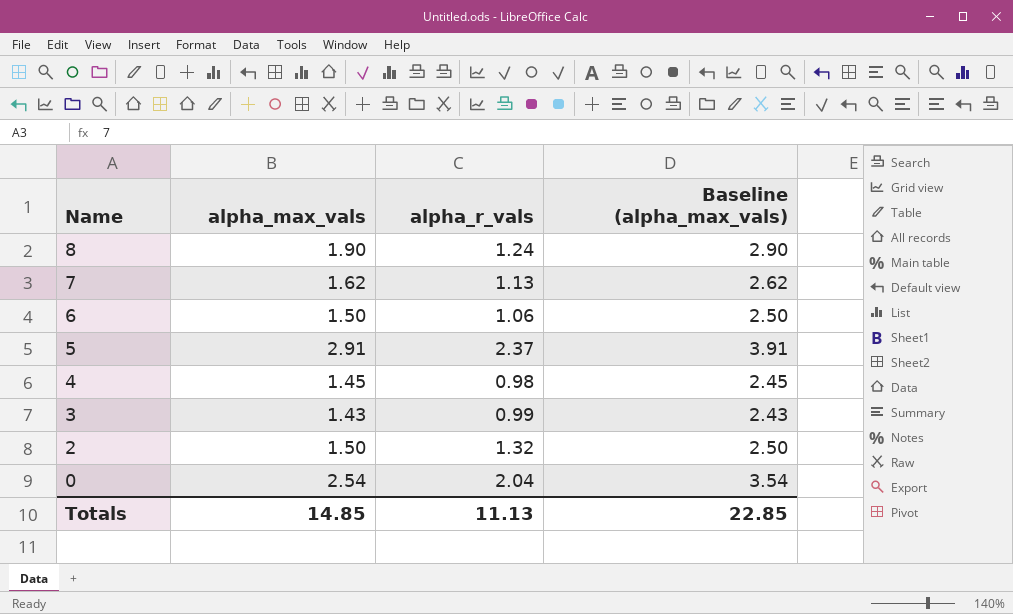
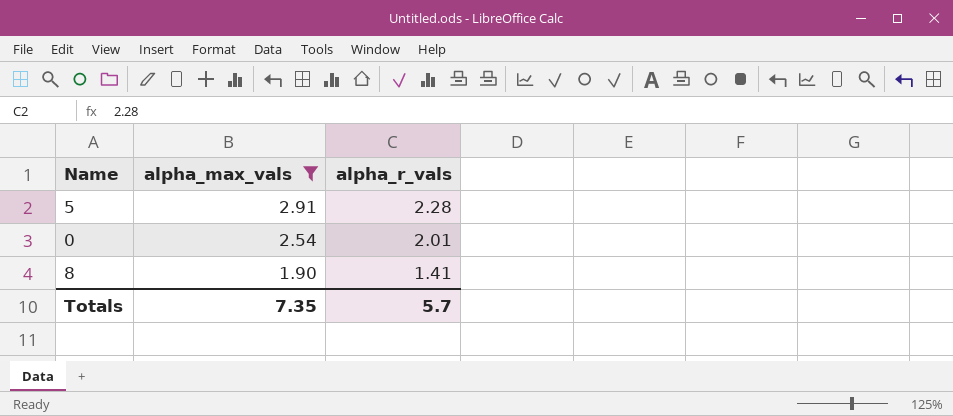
filter: none -> alpha_max_vals >= 1.90
row order: Name descending -> alpha_max_vals descending
column Baseline (alpha_max_vals) | formula: [alpha_max_vals] + 1 -> none
5 | alpha_r_vals: 2.37 -> 2.28
0 | alpha_r_vals: 2.04 -> 2.01
8 | alpha_r_vals: 1.24 -> 1.41
Totals | alpha_max_vals: 14.85 -> 7.35
Totals | alpha_r_vals: 11.13 -> 5.7

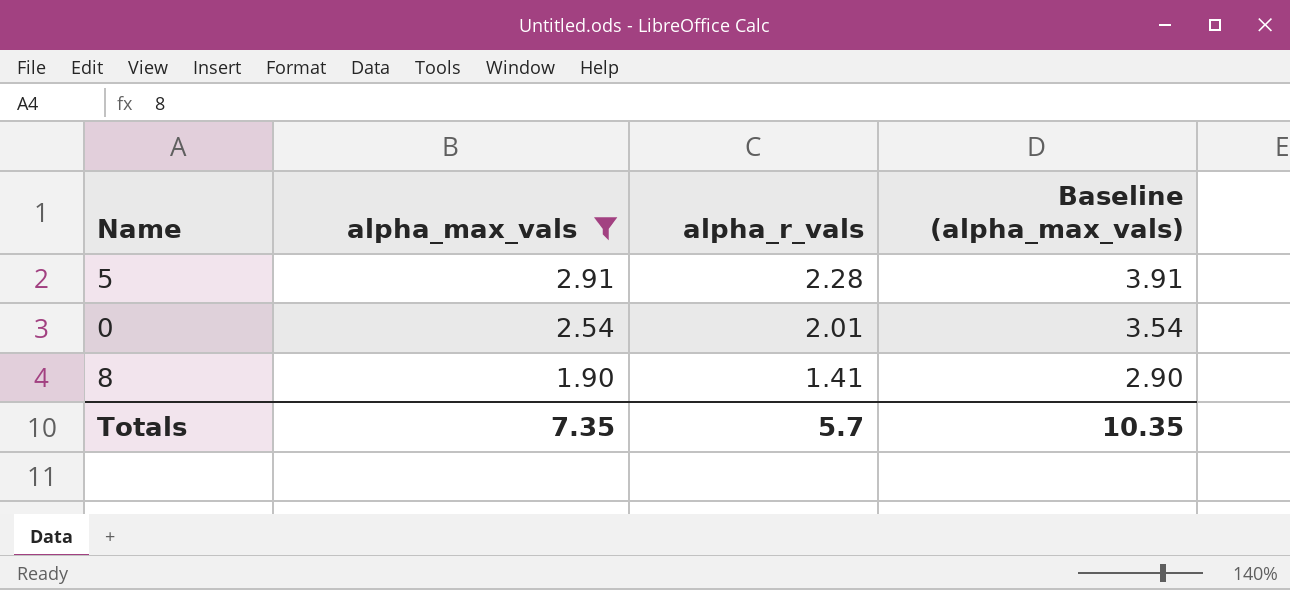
column Baseline (alpha_max_vals) | formula: none -> [alpha_max_vals] + 1

